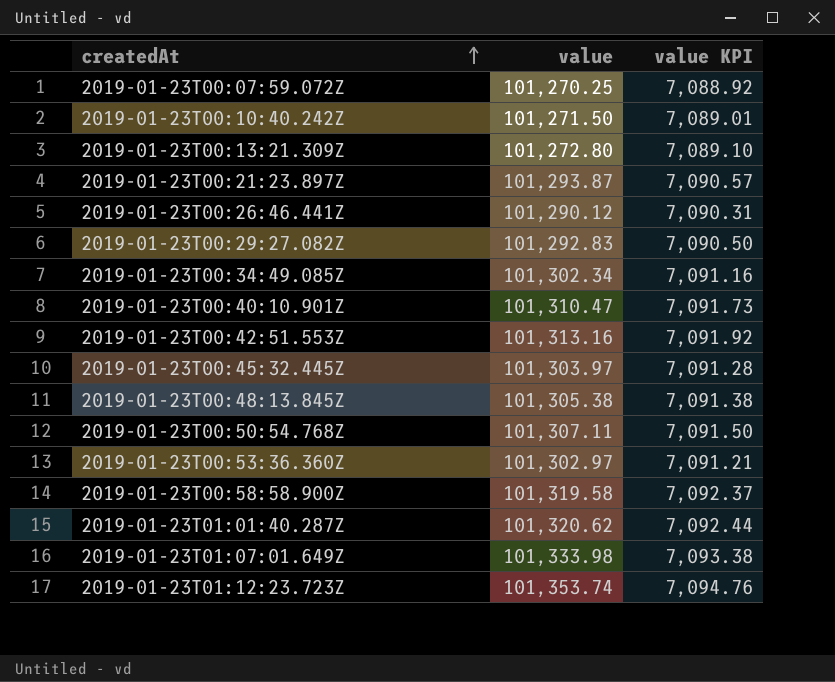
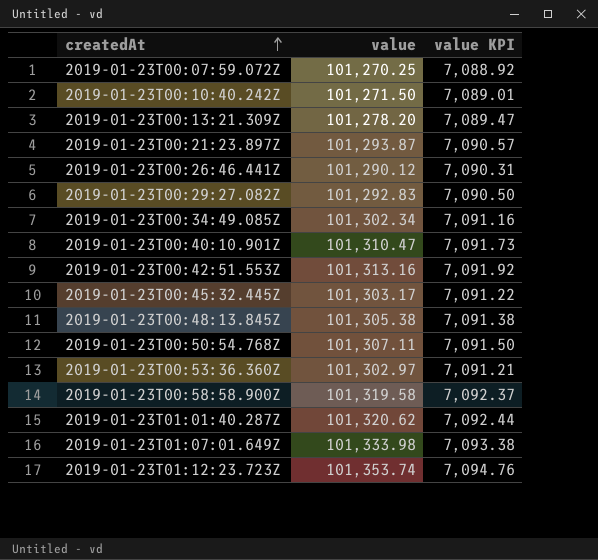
2019-01-23T00:13:21.309Z | value: 101,272.80 -> 101,278.20
2019-01-23T00:13:21.309Z | value KPI: 7,089.10 -> 7,089.47
2019-01-23T00:45:32.445Z | value: 101,303.97 -> 101,303.17
2019-01-23T00:45:32.445Z | value KPI: 7,091.28 -> 7,091.22

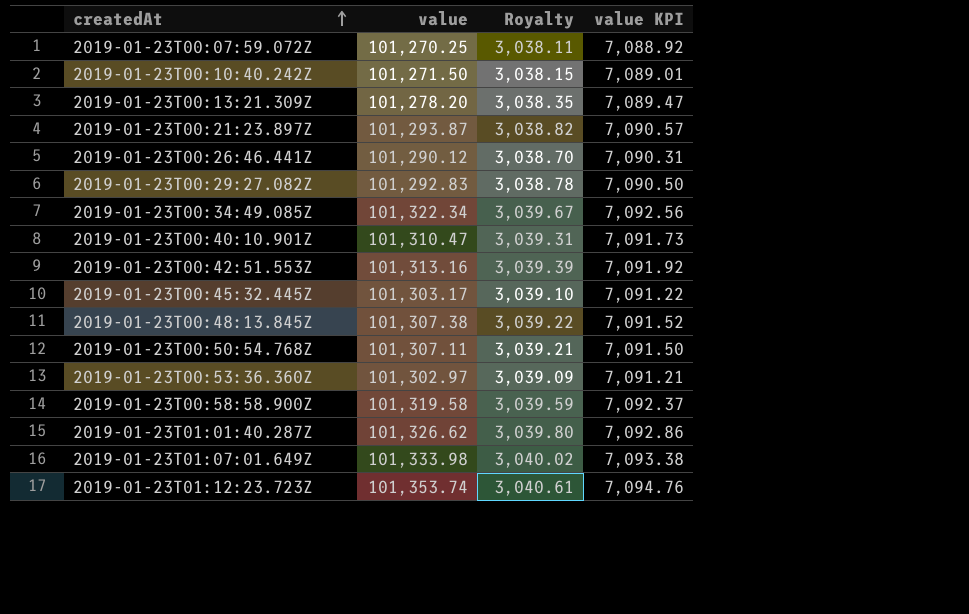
column Royalty | formula: none -> [value] * 0.03
2019-01-23T00:34:49.085Z | value: 101,302.34 -> 101,322.34
2019-01-23T00:34:49.085Z | value KPI: 7,091.16 -> 7,092.56
2019-01-23T00:48:13.845Z | value: 101,305.38 -> 101,307.38
2019-01-23T00:48:13.845Z | value KPI: 7,091.38 -> 7,091.52
2019-01-23T01:01:40.287Z | value: 101,320.62 -> 101,326.62
2019-01-23T01:01:40.287Z | value KPI: 7,092.44 -> 7,092.86

